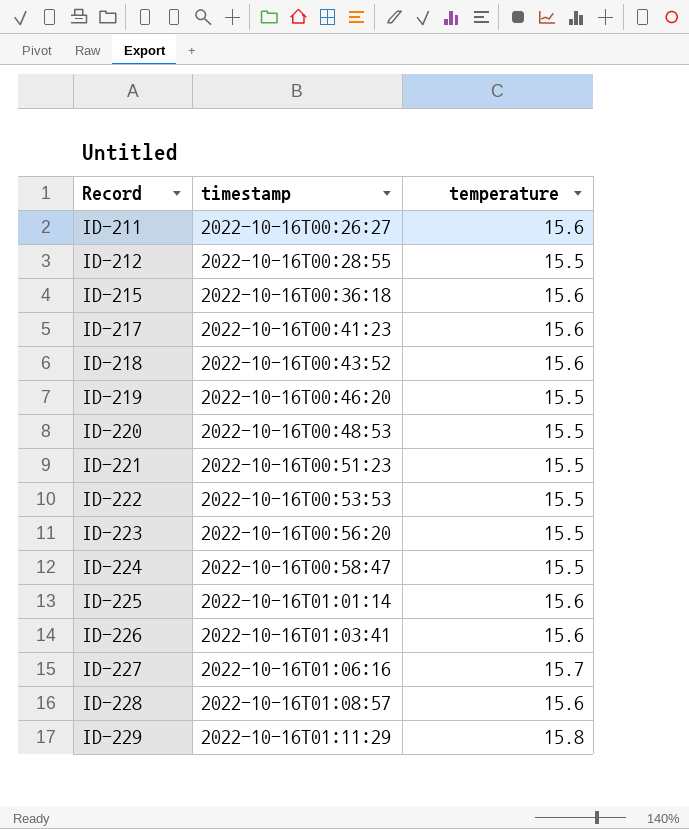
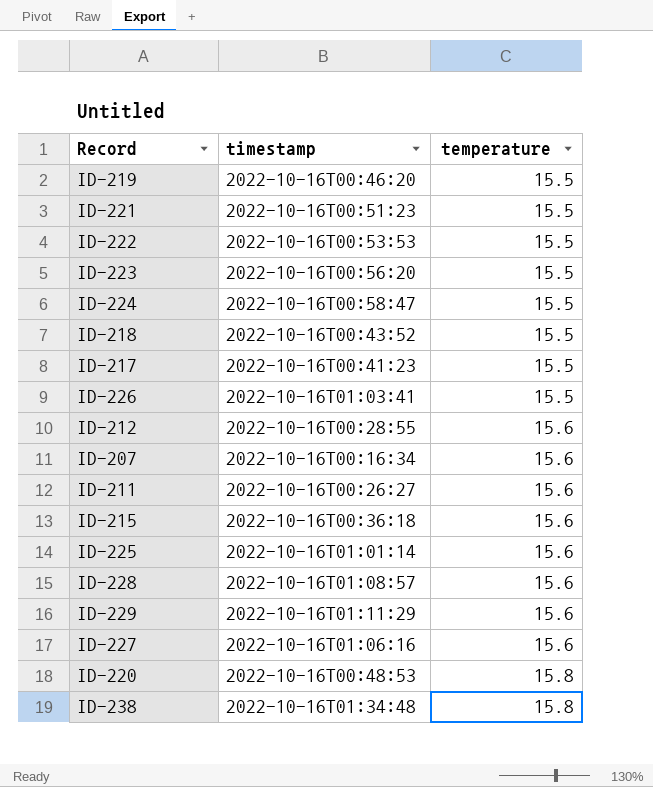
row order: Record ascending -> temperature ascending
ID-218 | temperature: 15.6 -> 15.5
ID-217 | temperature: 15.6 -> 15.5
ID-226 | temperature: 15.6 -> 15.5
ID-212 | temperature: 15.5 -> 15.6
row ID-207: none -> 2022-10-16T00:16:34 | 15.6
ID-229 | temperature: 15.8 -> 15.6
ID-227 | temperature: 15.7 -> 15.6
ID-220 | temperature: 15.5 -> 15.8
row ID-238: none -> 2022-10-16T01:34:48 | 15.8

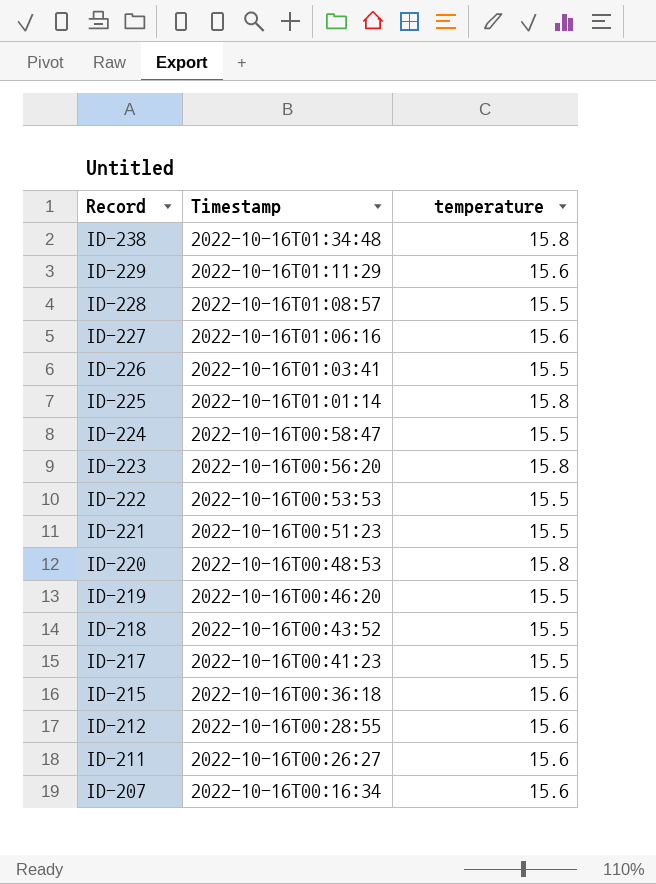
row order: temperature ascending -> Record descending
column name: timestamp -> Timestamp
ID-228 | temperature: 15.6 -> 15.5
ID-225 | temperature: 15.6 -> 15.8
ID-223 | temperature: 15.5 -> 15.8

